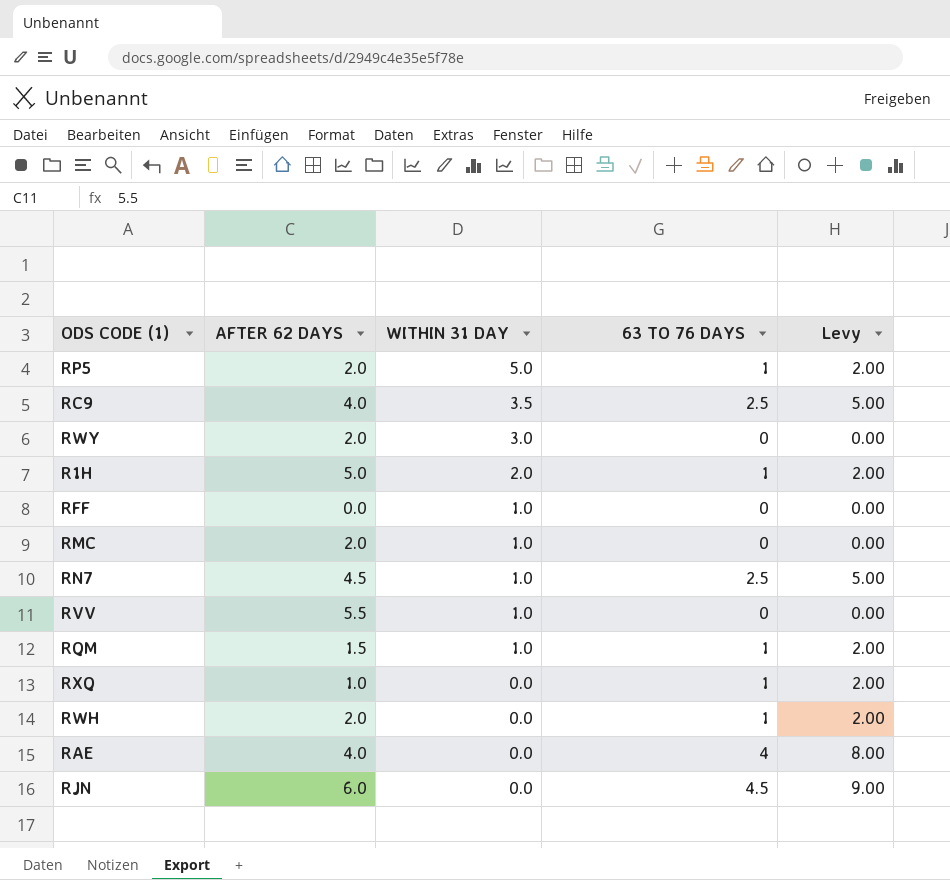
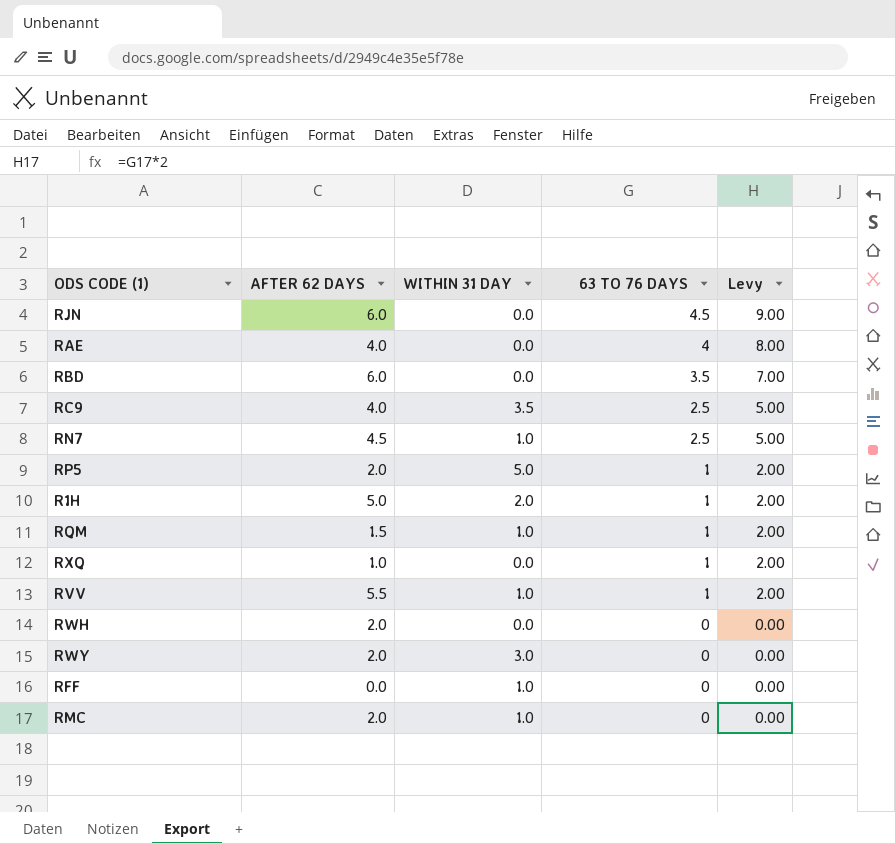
row order: WITHIN 31 DAY descending -> 63 TO 76 DAYS descending
row RBD: none -> 6.0 | 0.0 | 3.5 | 7.00
RVV | 63 TO 76 DAYS: 0 -> 1
RVV | Levy: 0.00 -> 2.00
RWH | 63 TO 76 DAYS: 1 -> 0
RWH | Levy: 2.00 -> 0.00

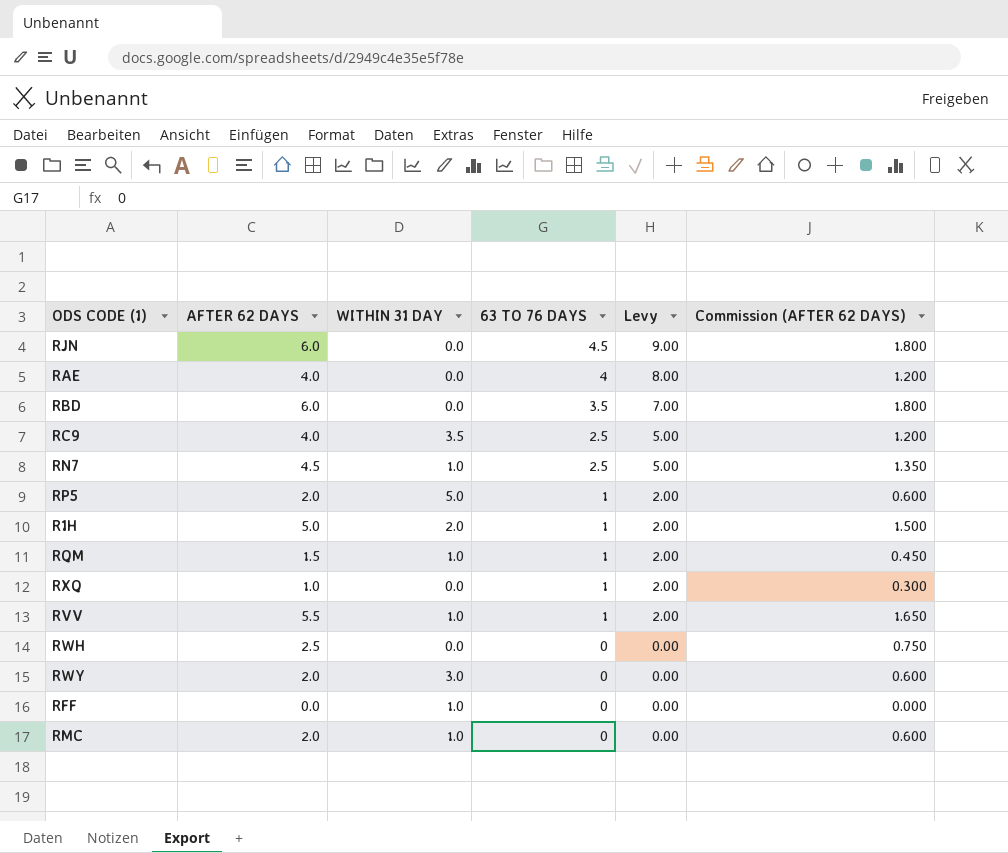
column Commission (AFTER 62 DAYS) | formula: none -> [AFTER 62 DAYS] * 0.3
RWH | AFTER 62 DAYS: 2.0 -> 2.5

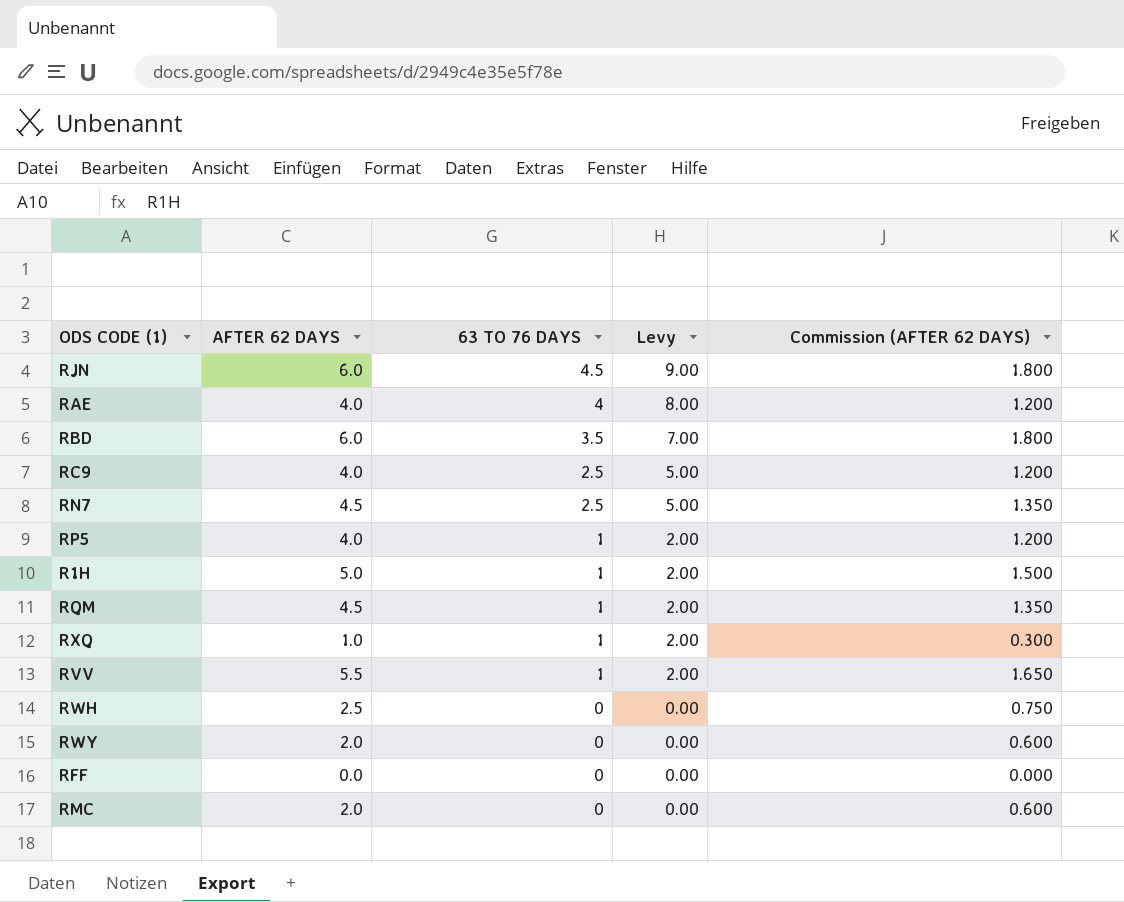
column WITHIN 31 DAY | position: 3 -> none
RP5 | AFTER 62 DAYS: 2.0 -> 4.0
RP5 | Commission (AFTER 62 DAYS): 0.600 -> 1.200
RQM | AFTER 62 DAYS: 1.5 -> 4.5
RQM | Commission (AFTER 62 DAYS): 0.450 -> 1.350

